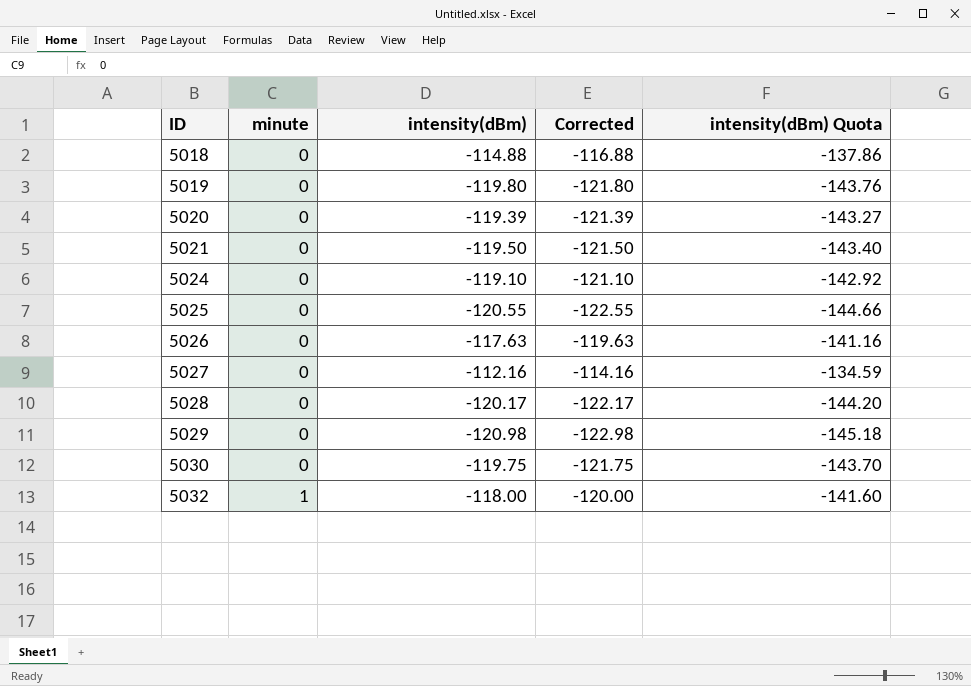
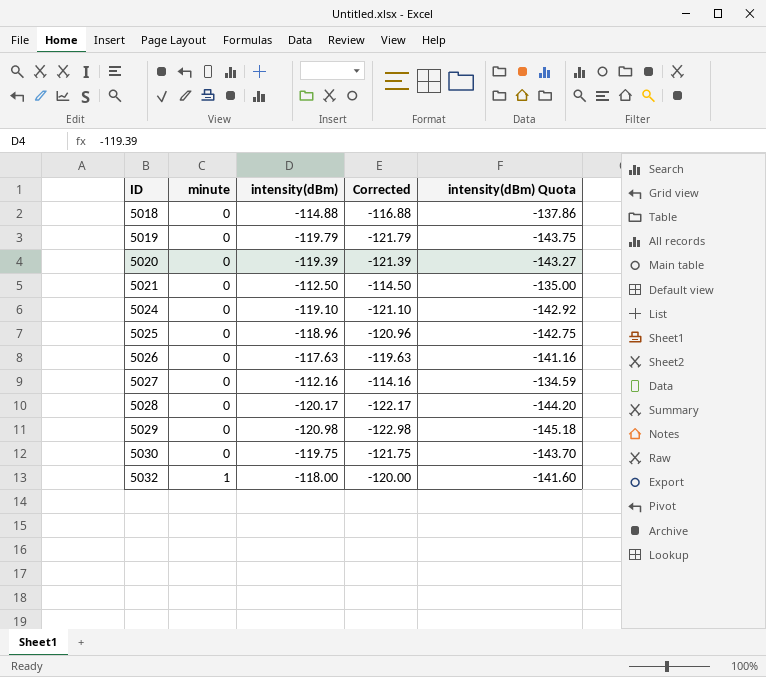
5019 | intensity(dBm): -119.80 -> -119.79
5019 | Corrected: -121.80 -> -121.79
5019 | intensity(dBm) Quota: -143.76 -> -143.75
5021 | intensity(dBm): -119.50 -> -112.50
5021 | Corrected: -121.50 -> -114.50
5021 | intensity(dBm) Quota: -143.40 -> -135.00
5025 | intensity(dBm): -120.55 -> -118.96
5025 | Corrected: -122.55 -> -120.96
5025 | intensity(dBm) Quota: -144.66 -> -142.75

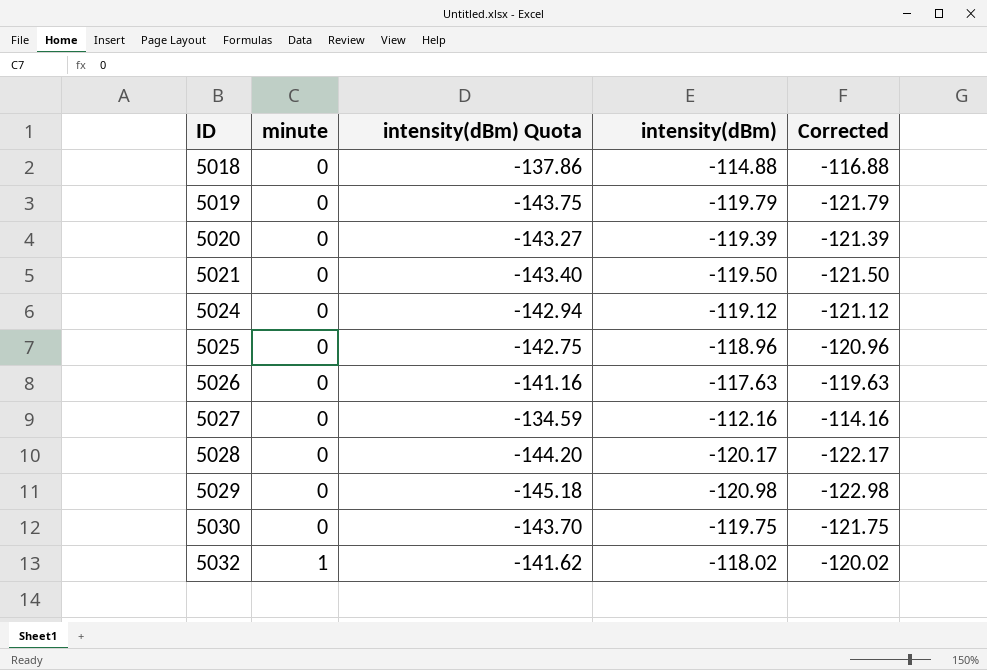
column intensity(dBm) Quota | position: 5 -> 3
5021 | intensity(dBm) Quota: -135.00 -> -143.40
5021 | intensity(dBm): -112.50 -> -119.50
5021 | Corrected: -114.50 -> -121.50
5024 | intensity(dBm) Quota: -142.92 -> -142.94
5024 | intensity(dBm): -119.10 -> -119.12
5024 | Corrected: -121.10 -> -121.12
5032 | intensity(dBm) Quota: -141.60 -> -141.62
5032 | intensity(dBm): -118.00 -> -118.02
5032 | Corrected: -120.00 -> -120.02

